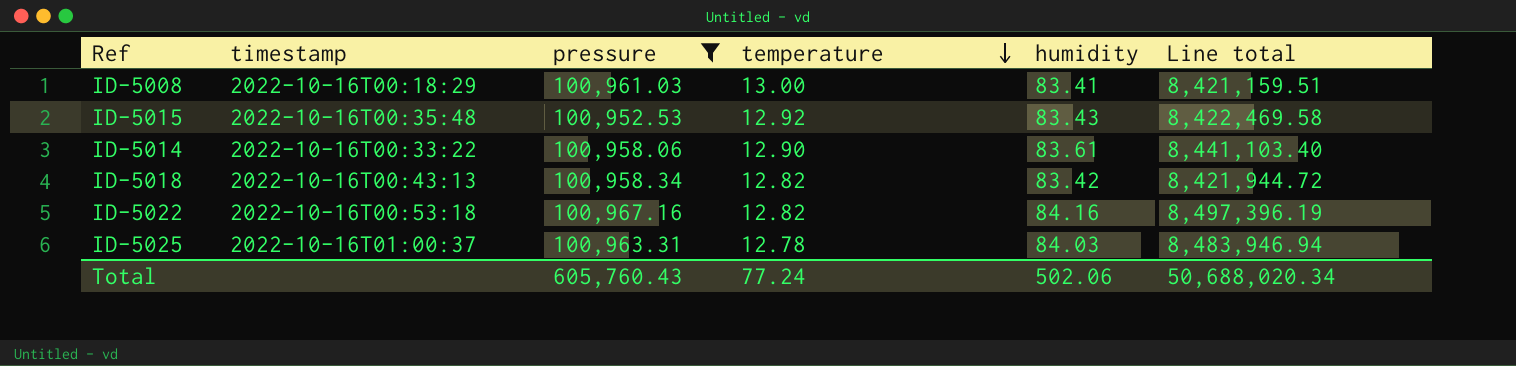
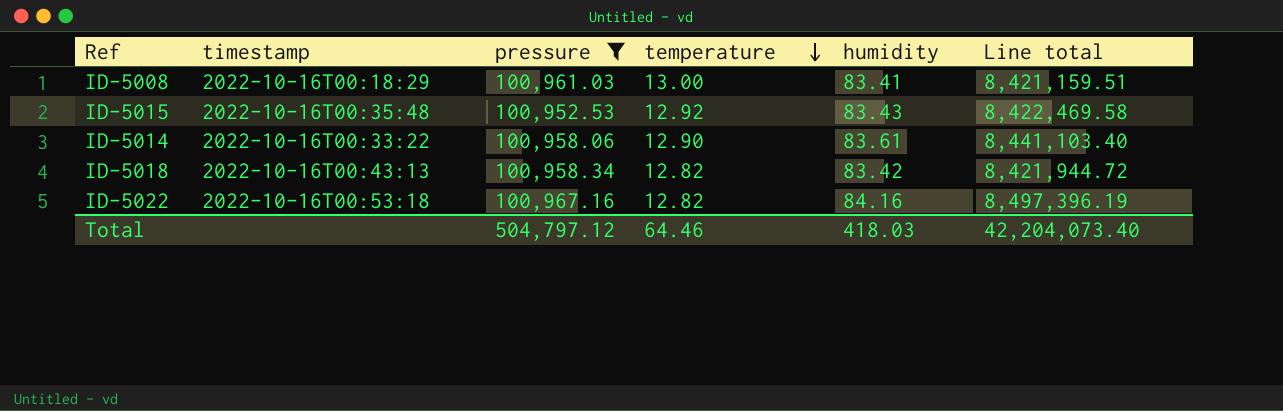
row ID-5025: 2022-10-16T01:00:37 | 100,963.31 | 12.78 | 84.03 | 8,483,946.94 -> none
Total | pressure: 605,760.43 -> 504,797.12
Total | temperature: 77.24 -> 64.46
Total | humidity: 502.06 -> 418.03
Total | Line total: 50,688,020.34 -> 42,204,073.40

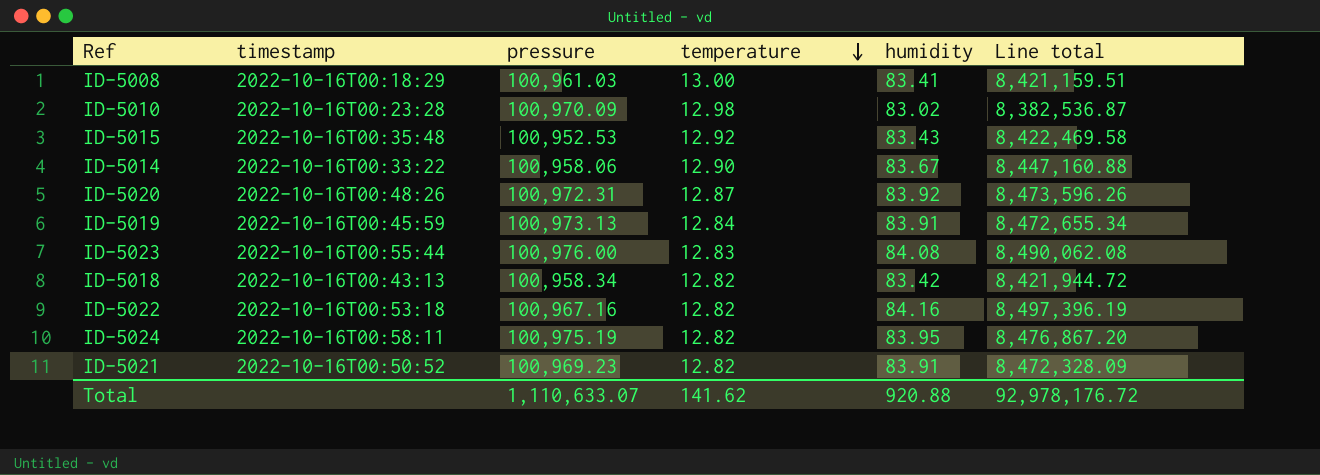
filter: pressure <= 100,967.16 -> none
ID-5014 | humidity: 83.61 -> 83.67
ID-5014 | Line total: 8,441,103.40 -> 8,447,160.88
Total | pressure: 504,797.12 -> 1,110,633.07
Total | temperature: 64.46 -> 141.62
Total | humidity: 418.03 -> 920.88
Total | Line total: 42,204,073.40 -> 92,978,176.72

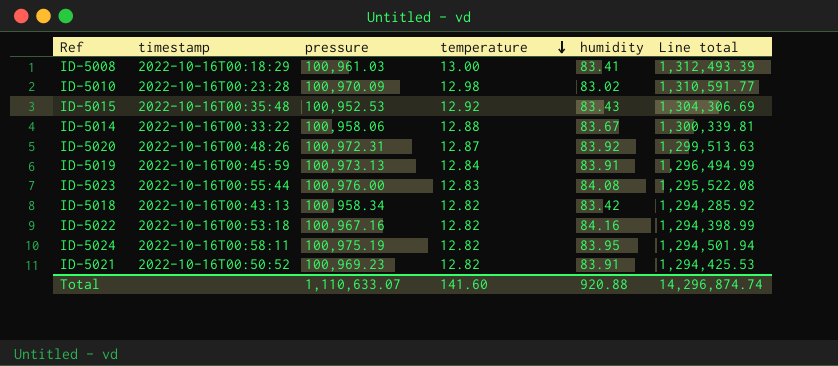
column Line total | formula: [pressure] * [humidity] -> [pressure] * [temperature]
ID-5014 | temperature: 12.90 -> 12.88
Total | temperature: 141.62 -> 141.60
Total | Line total: 92,978,176.72 -> 14,296,874.74

